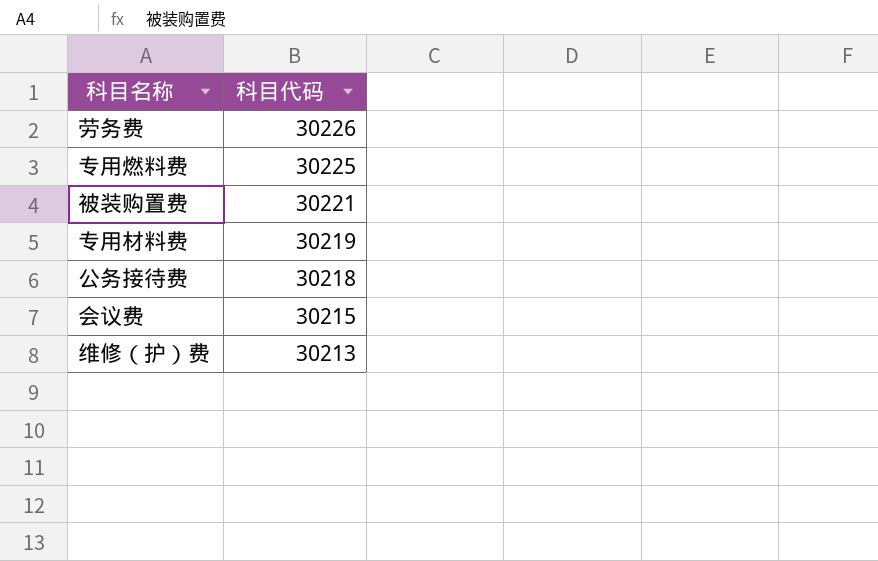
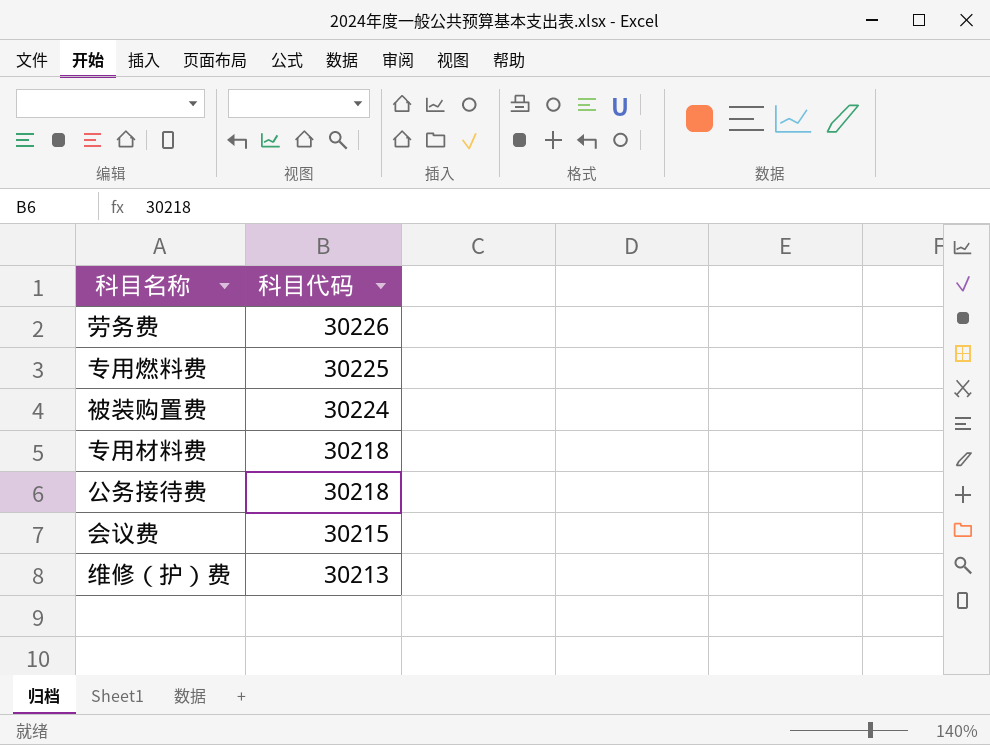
被装购置费 | 科目代码: 30221 -> 30224
专用材料费 | 科目代码: 30219 -> 30218

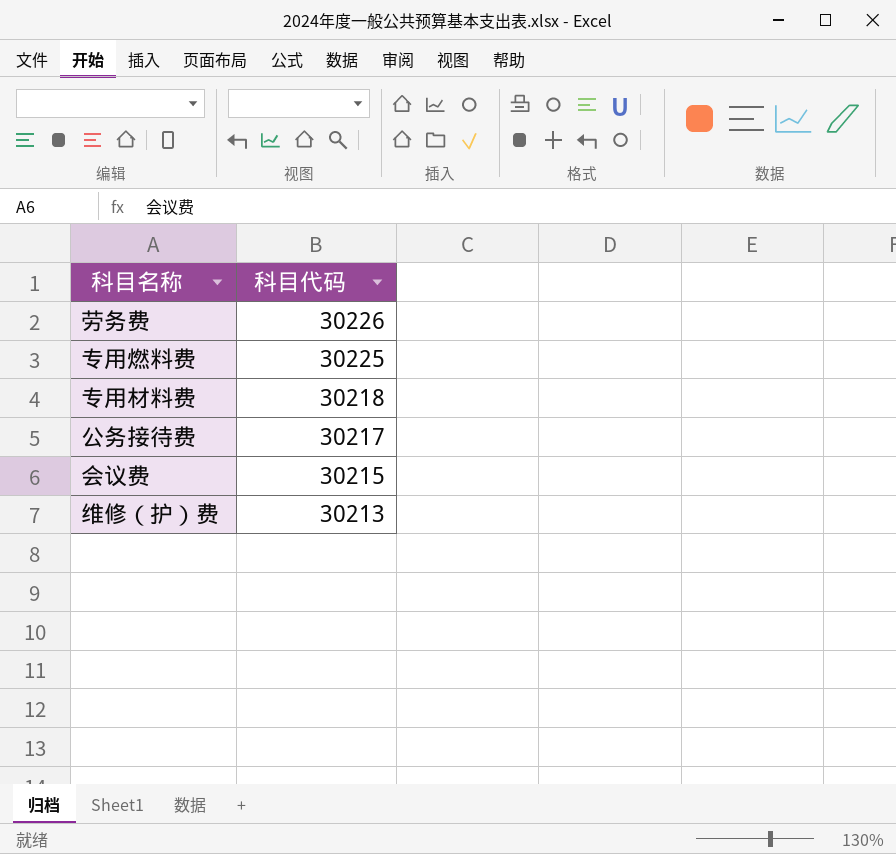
row 被装购置费: 30224 -> none
公务接待费 | 科目代码: 30218 -> 30217

